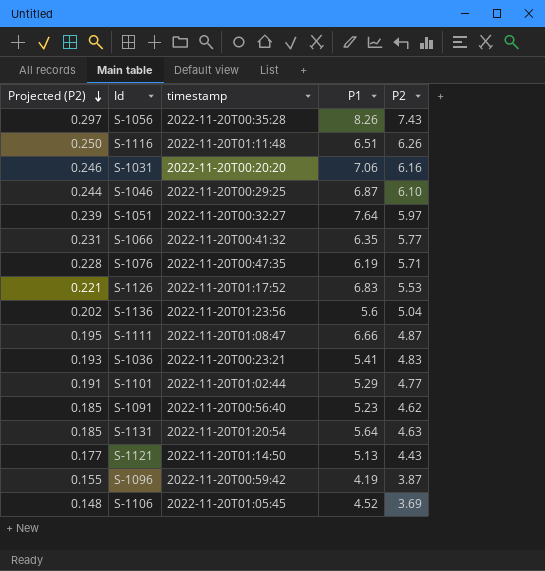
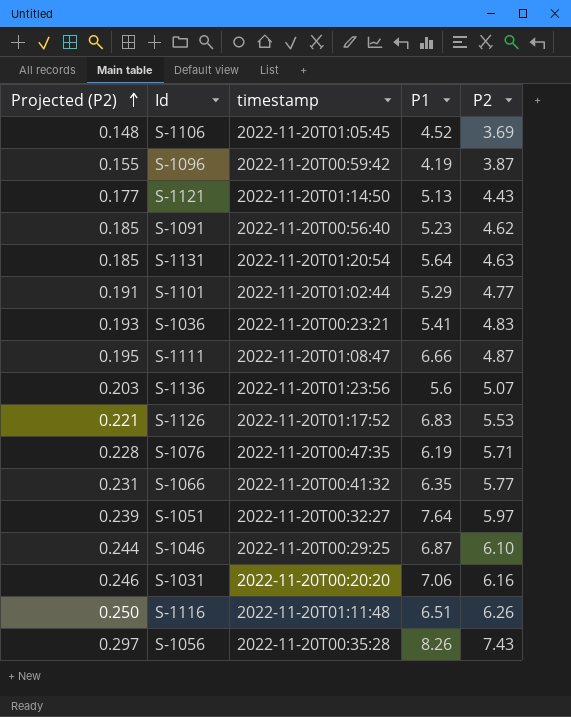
row order: Projected (P2) descending -> Projected (P2) ascending
S-1136 | Projected (P2): 0.202 -> 0.203
S-1136 | P2: 5.04 -> 5.07

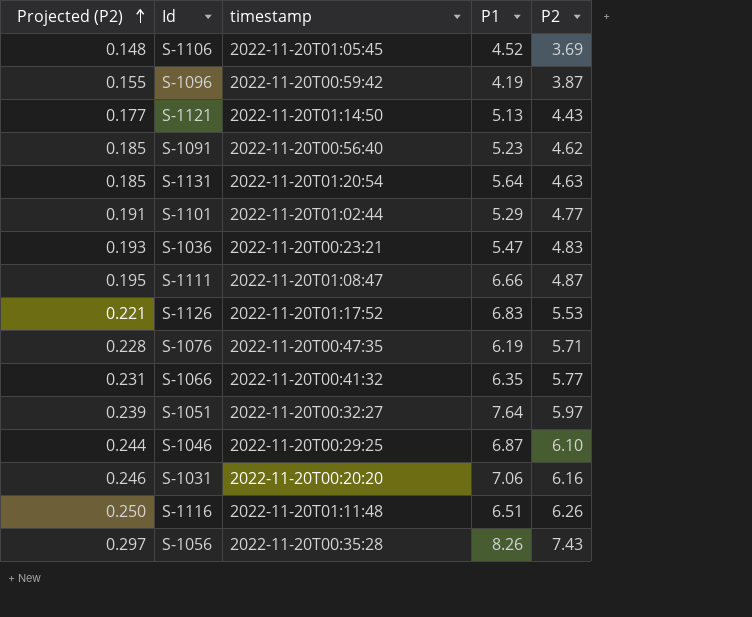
row S-1136: 0.203 | 2022-11-20T01:23:56 | 5.6 | 5.07 -> none
S-1036 | P1: 5.41 -> 5.47

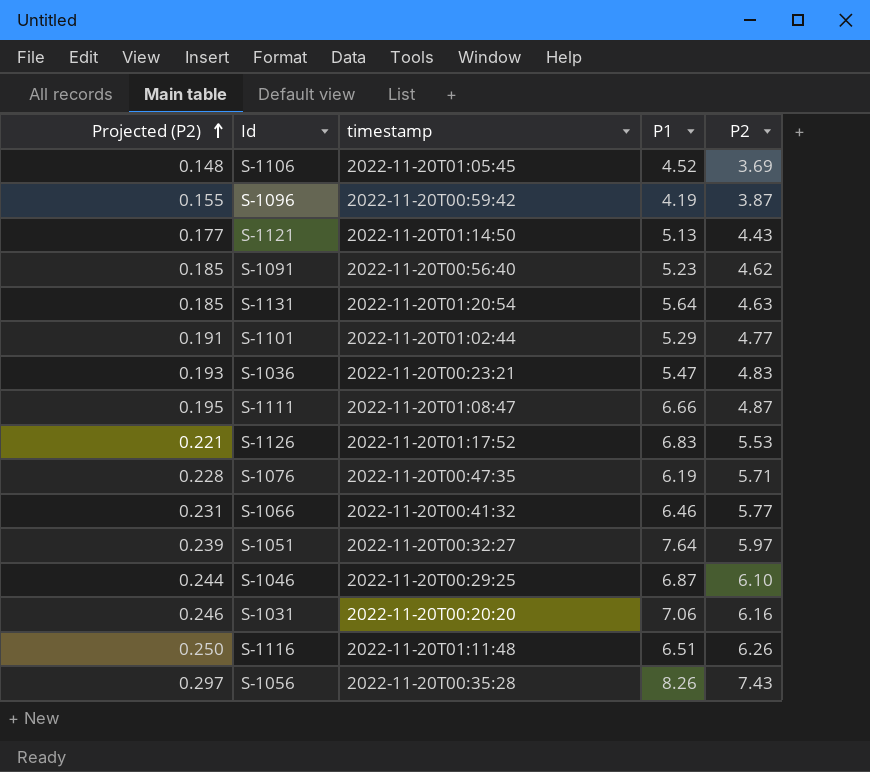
S-1066 | P1: 6.35 -> 6.46

